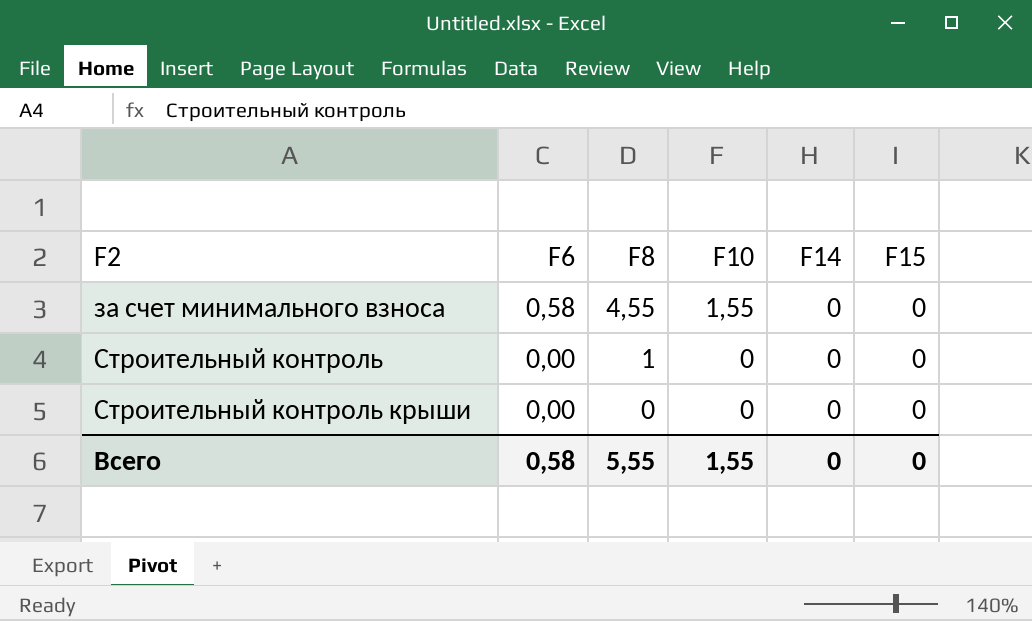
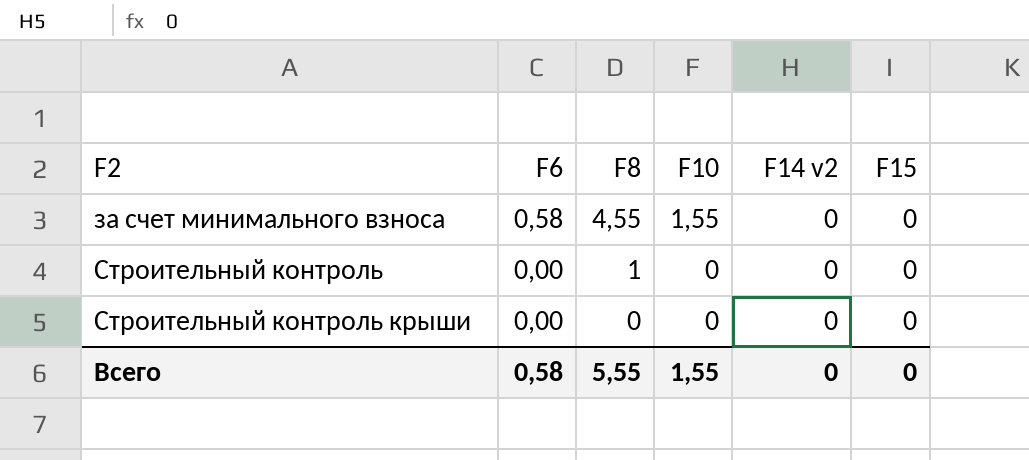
column name: F14 -> F14 v2

